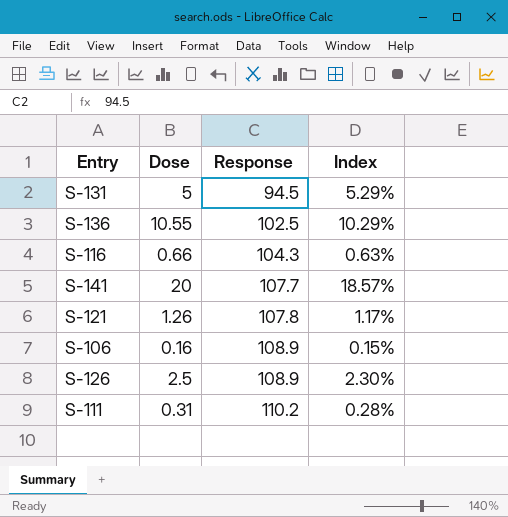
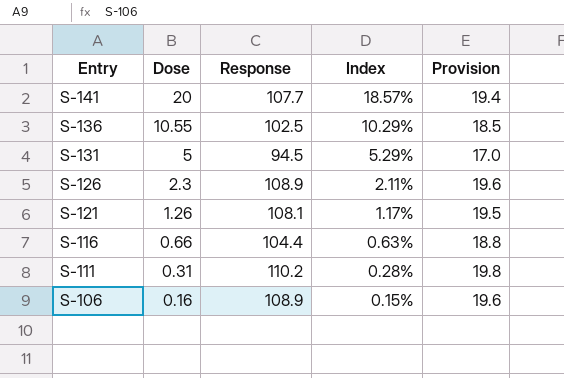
row order: Response ascending -> Entry descending
column Provision | formula: none -> [Response] * 0.18
S-126 | Dose: 2.5 -> 2.3
S-126 | Index: 2.30% -> 2.11%
S-121 | Response: 107.8 -> 108.1
S-116 | Response: 104.3 -> 104.4

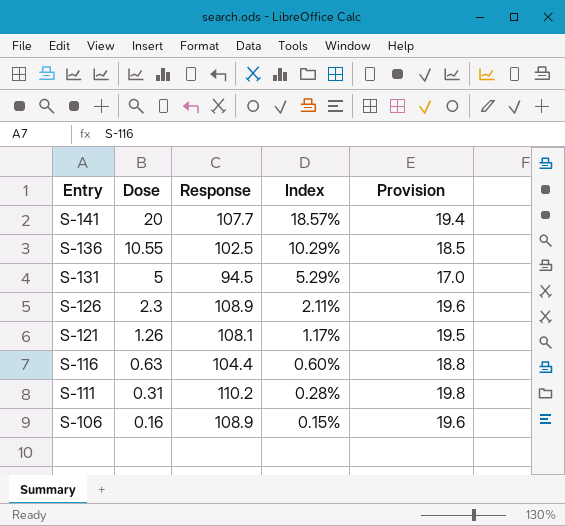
S-116 | Dose: 0.66 -> 0.63
S-116 | Index: 0.63% -> 0.60%

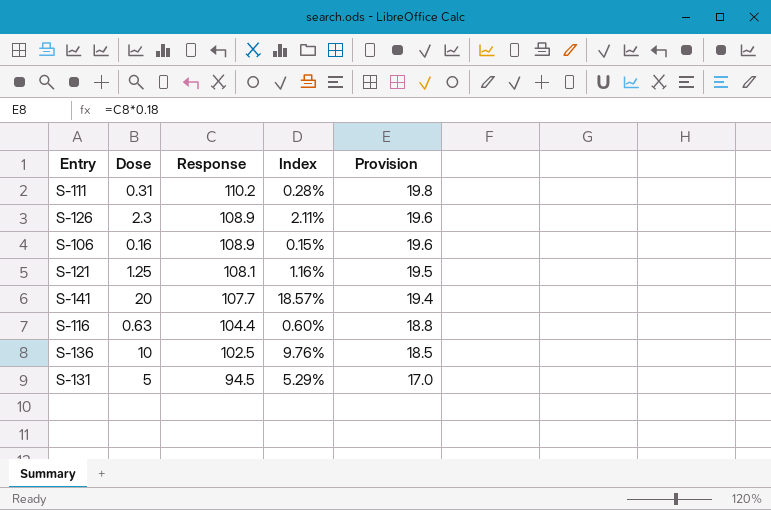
row order: Entry descending -> Response descending
S-121 | Dose: 1.26 -> 1.25
S-121 | Index: 1.17% -> 1.16%
S-136 | Dose: 10.55 -> 10
S-136 | Index: 10.29% -> 9.76%

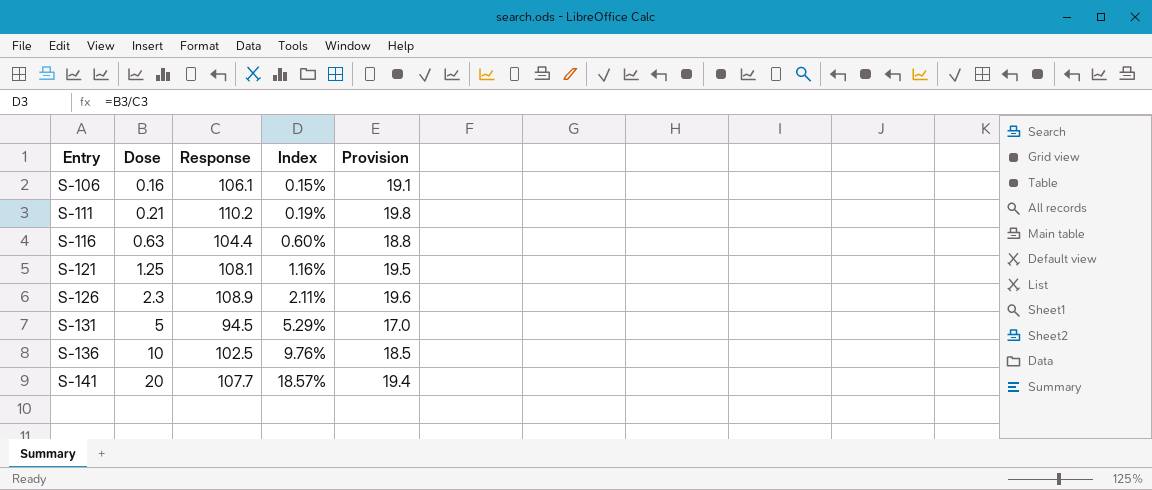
row order: Response descending -> Entry ascending
S-106 | Response: 108.9 -> 106.1
S-106 | Provision: 19.6 -> 19.1
S-111 | Dose: 0.31 -> 0.21
S-111 | Index: 0.28% -> 0.19%

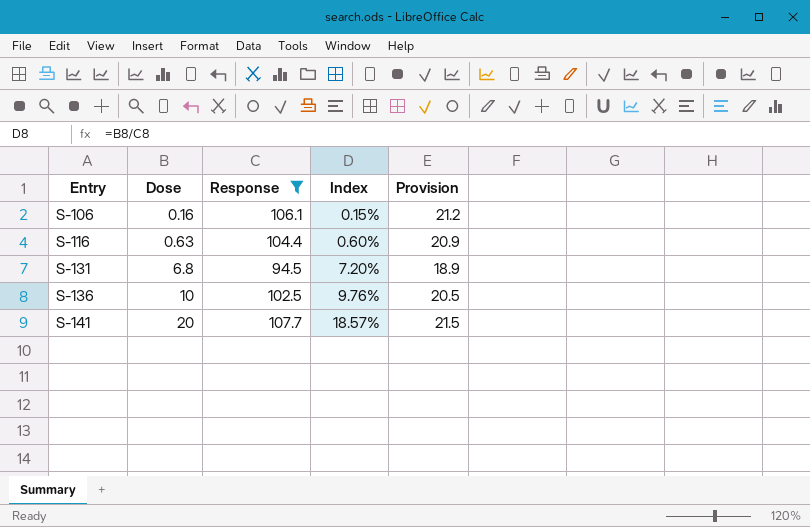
filter: none -> Response <= 107.7
column Provision | formula: [Response] * 0.18 -> [Response] * 0.2
S-131 | Dose: 5 -> 6.8
S-131 | Index: 5.29% -> 7.20%

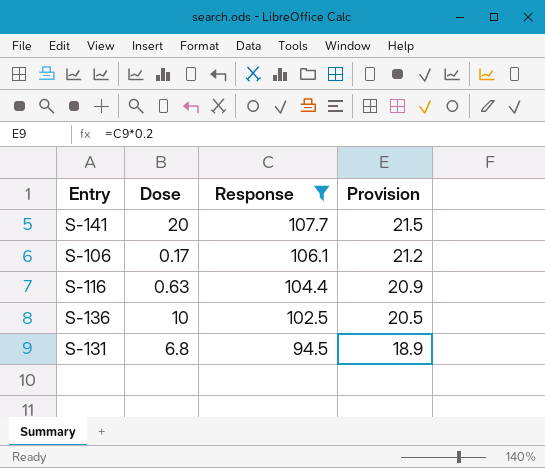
row order: Entry ascending -> Response descending
column Index | formula: [Dose] / [Response] -> none
S-106 | Dose: 0.16 -> 0.17

